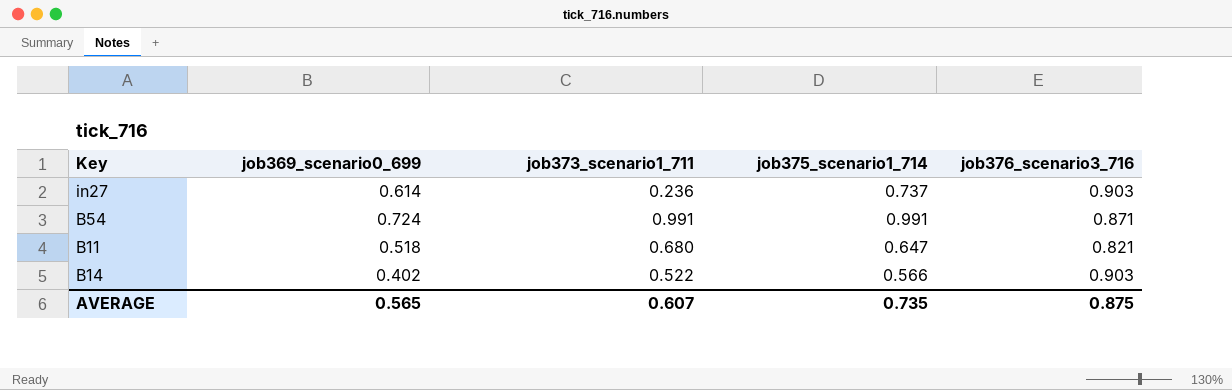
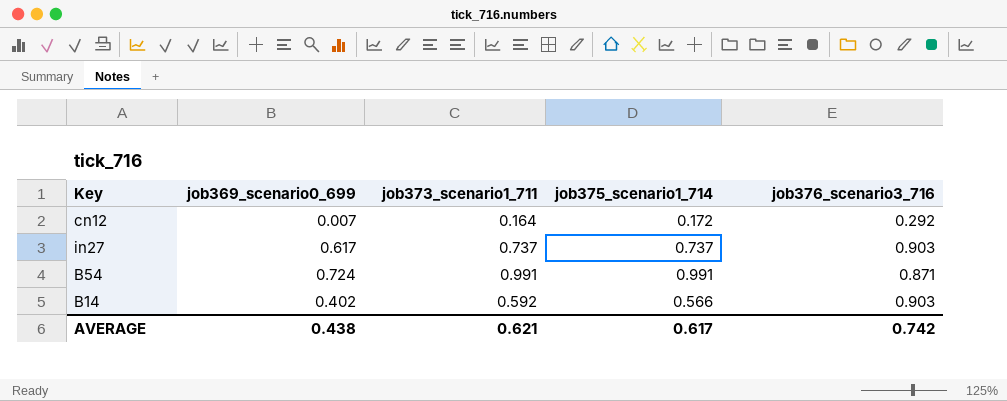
row B11: 0.518 | 0.680 | 0.647 | 0.821 -> none
row cn12: none -> 0.007 | 0.164 | 0.172 | 0.292
in27 | job369_scenario0_699: 0.614 -> 0.617
in27 | job373_scenario1_711: 0.236 -> 0.737
B14 | job373_scenario1_711: 0.522 -> 0.592
AVERAGE | job369_scenario0_699: 0.565 -> 0.438
AVERAGE | job373_scenario1_711: 0.607 -> 0.621
AVERAGE | job375_scenario1_714: 0.735 -> 0.617
AVERAGE | job376_scenario3_716: 0.875 -> 0.742

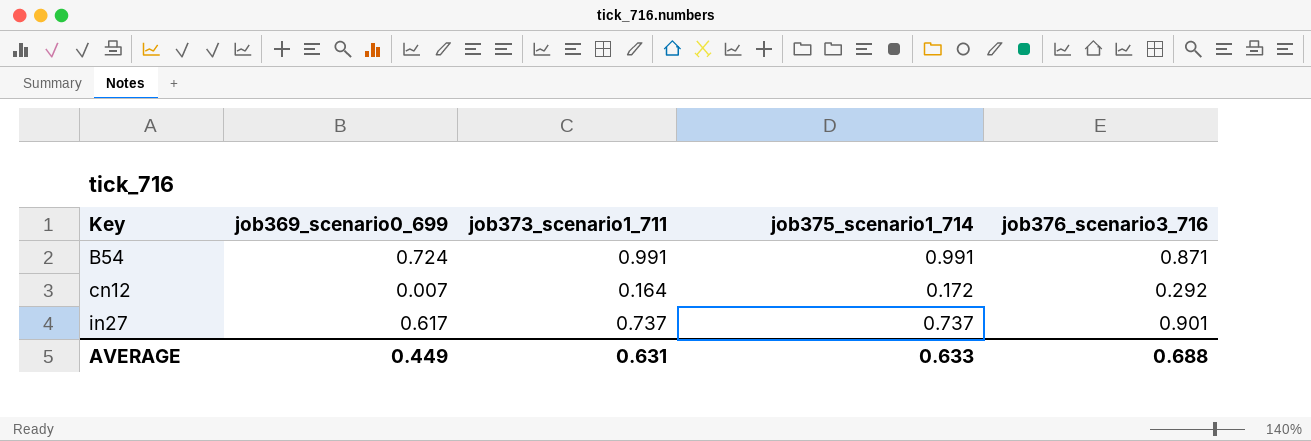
row order: none -> Key ascending
row B14: 0.402 | 0.592 | 0.566 | 0.903 -> none
in27 | job376_scenario3_716: 0.903 -> 0.901
AVERAGE | job369_scenario0_699: 0.438 -> 0.449
AVERAGE | job373_scenario1_711: 0.621 -> 0.631
AVERAGE | job375_scenario1_714: 0.617 -> 0.633
AVERAGE | job376_scenario3_716: 0.742 -> 0.688

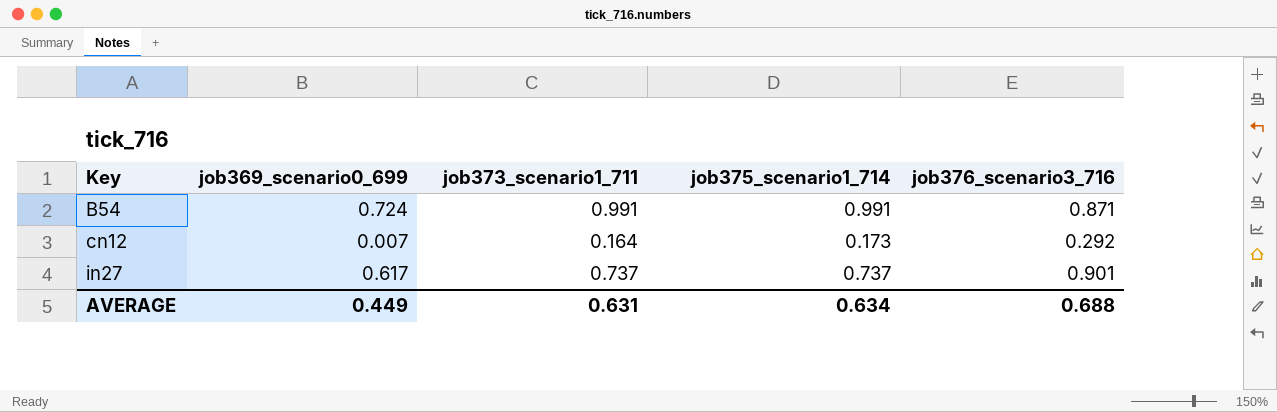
cn12 | job375_scenario1_714: 0.172 -> 0.173
AVERAGE | job375_scenario1_714: 0.633 -> 0.634

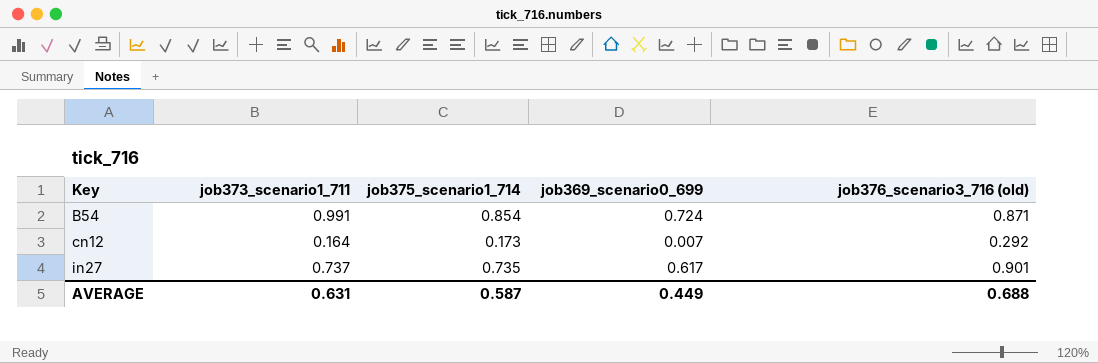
column job369_scenario0_699 | position: 2 -> 4
column name: job376_scenario3_716 -> job376_scenario3_716 (old)
B54 | job375_scenario1_714: 0.991 -> 0.854
in27 | job375_scenario1_714: 0.737 -> 0.735
AVERAGE | job375_scenario1_714: 0.634 -> 0.587

